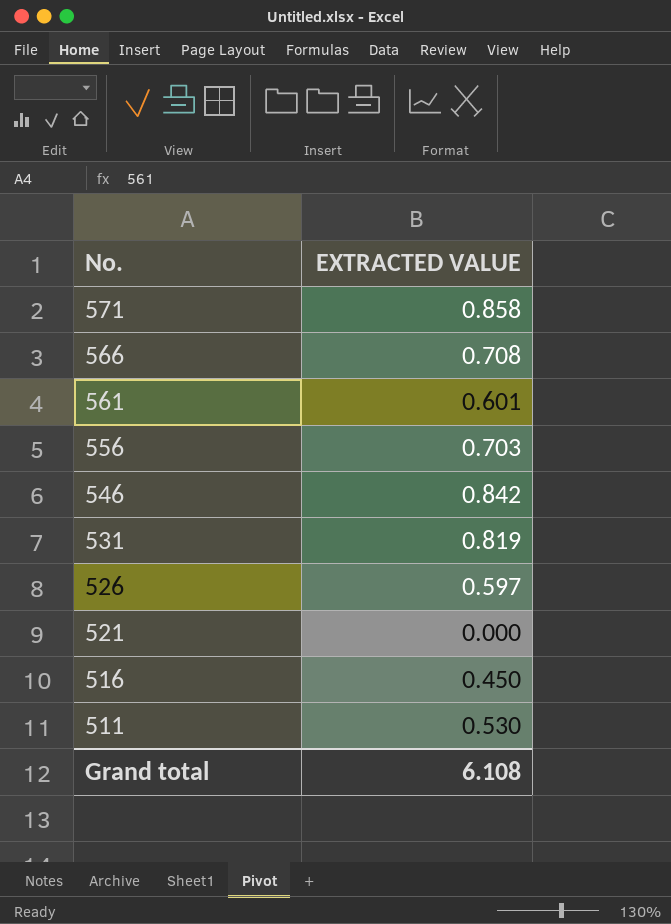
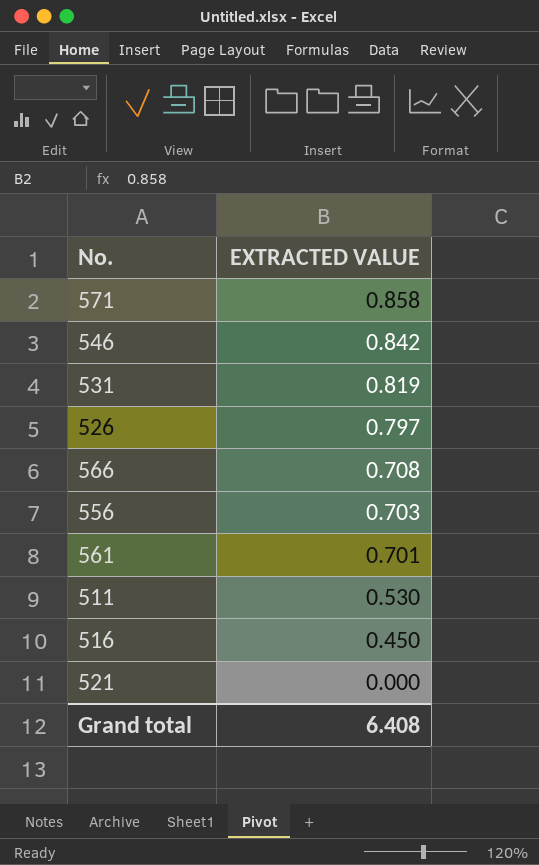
row order: No. descending -> EXTRACTED VALUE descending
526 | EXTRACTED VALUE: 0.597 -> 0.797
561 | EXTRACTED VALUE: 0.601 -> 0.701
Grand total | EXTRACTED VALUE: 6.108 -> 6.408

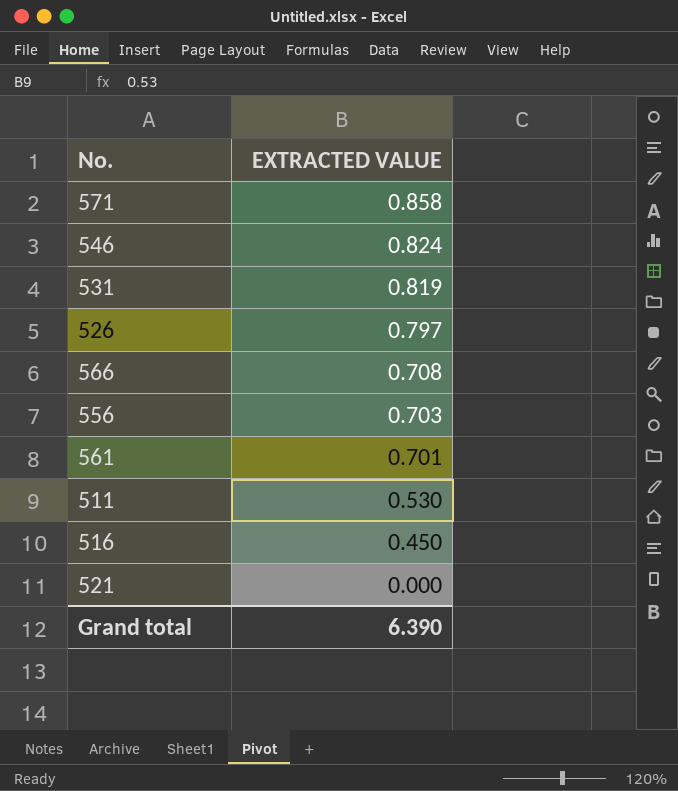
546 | EXTRACTED VALUE: 0.842 -> 0.824
Grand total | EXTRACTED VALUE: 6.408 -> 6.390

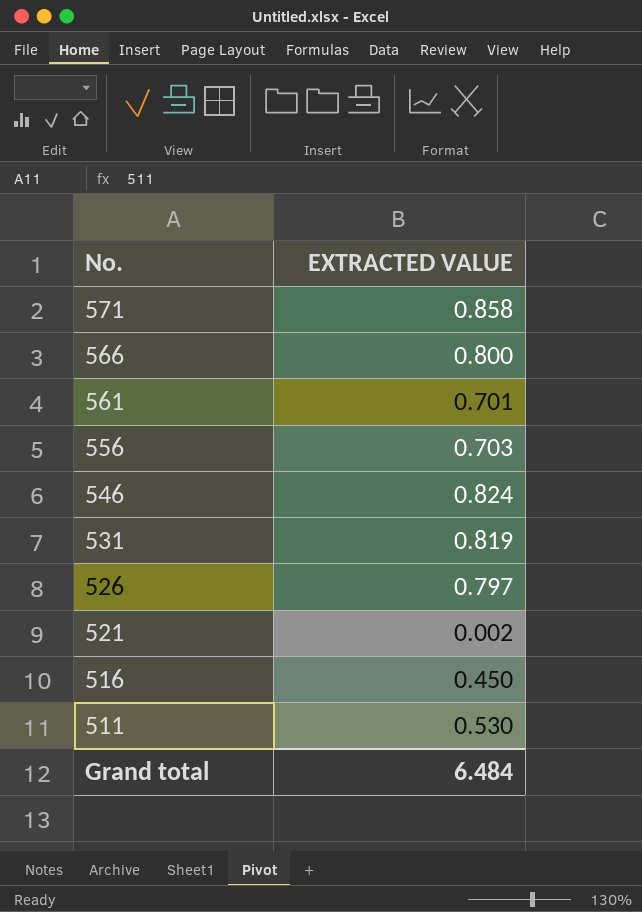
row order: EXTRACTED VALUE descending -> No. descending
566 | EXTRACTED VALUE: 0.708 -> 0.800
521 | EXTRACTED VALUE: 0.000 -> 0.002
Grand total | EXTRACTED VALUE: 6.390 -> 6.484

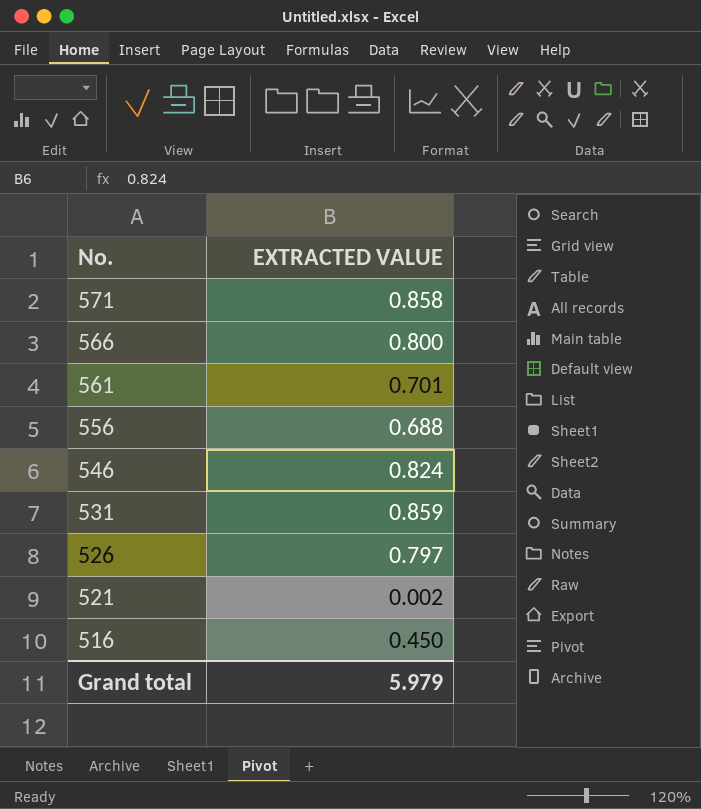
row 511: 0.530 -> none
556 | EXTRACTED VALUE: 0.703 -> 0.688
531 | EXTRACTED VALUE: 0.819 -> 0.859
Grand total | EXTRACTED VALUE: 6.484 -> 5.979

